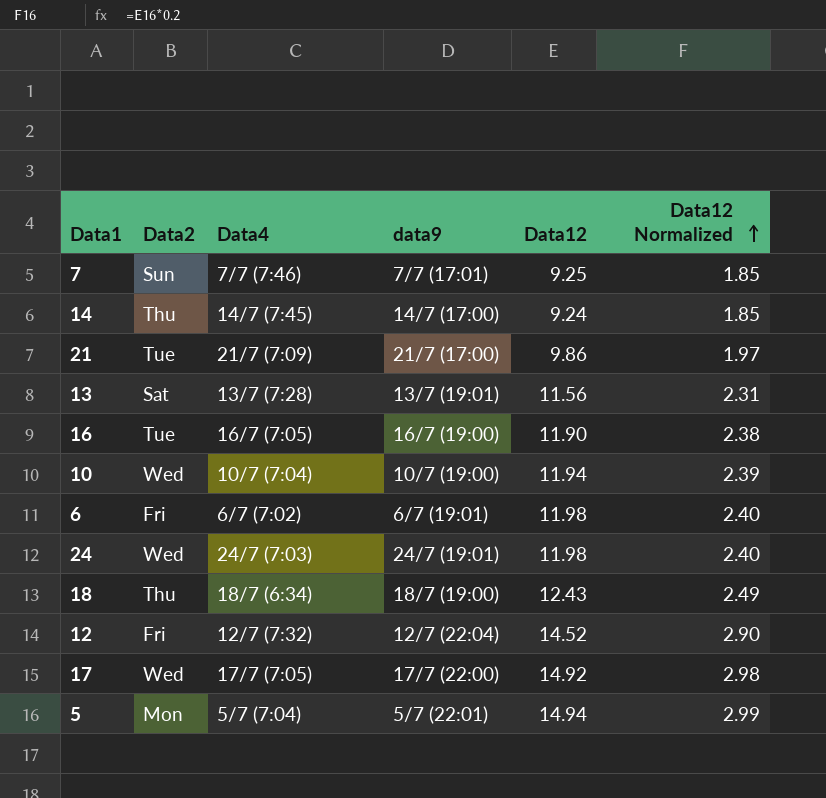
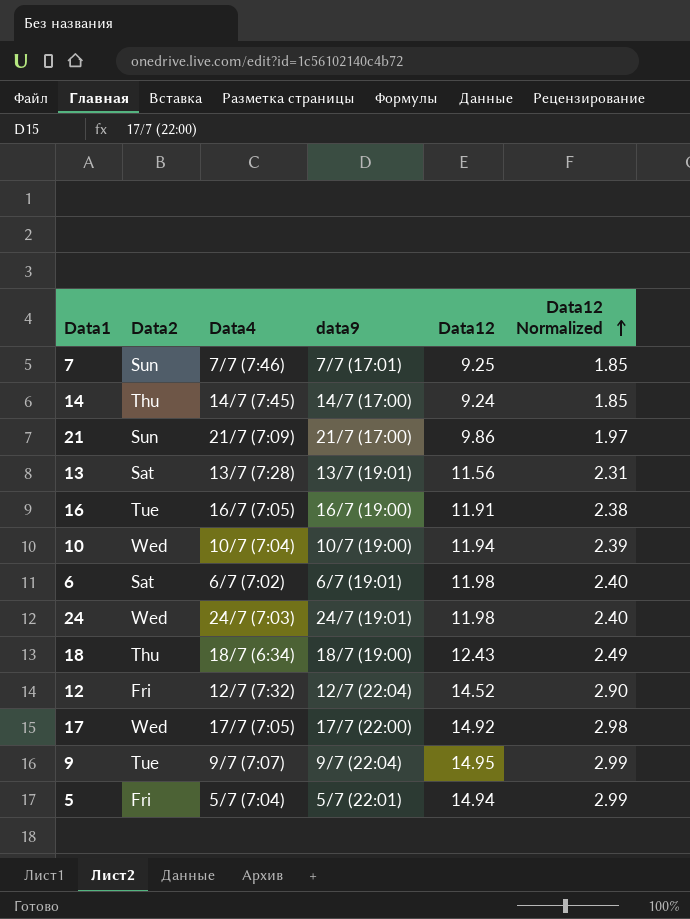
21 | Data2: Tue -> Sun
16 | Data12: 11.90 -> 11.91
6 | Data2: Fri -> Sat
row 9: none -> Tue | 9/7 (7:07) | 9/7 (22:04) | 14.95 | 2.99
5 | Data2: Mon -> Fri

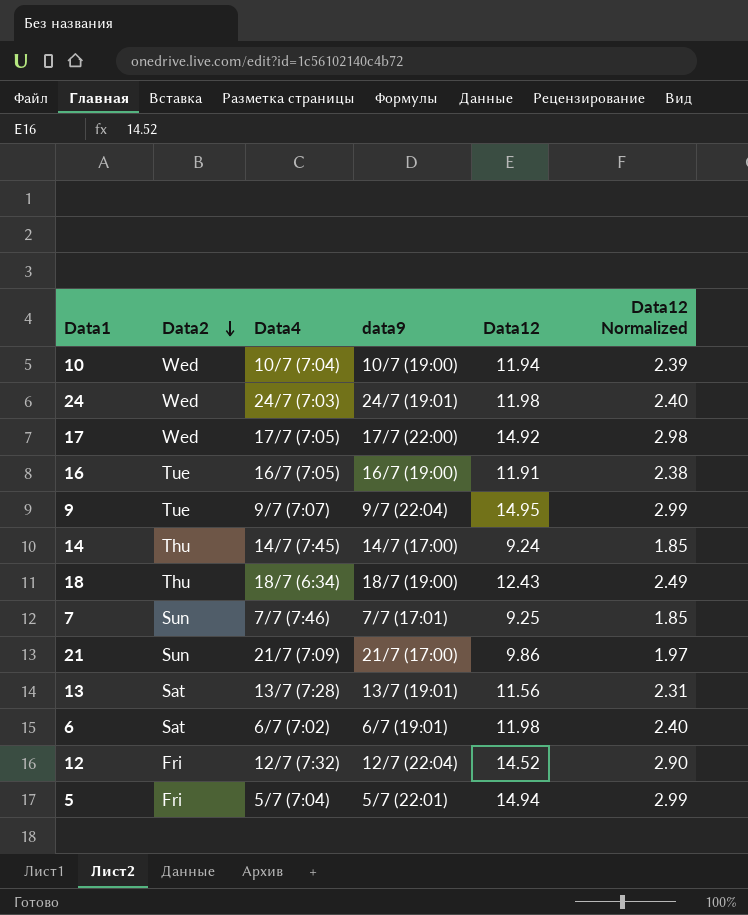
row order: Data12 Normalized ascending -> Data2 descending

